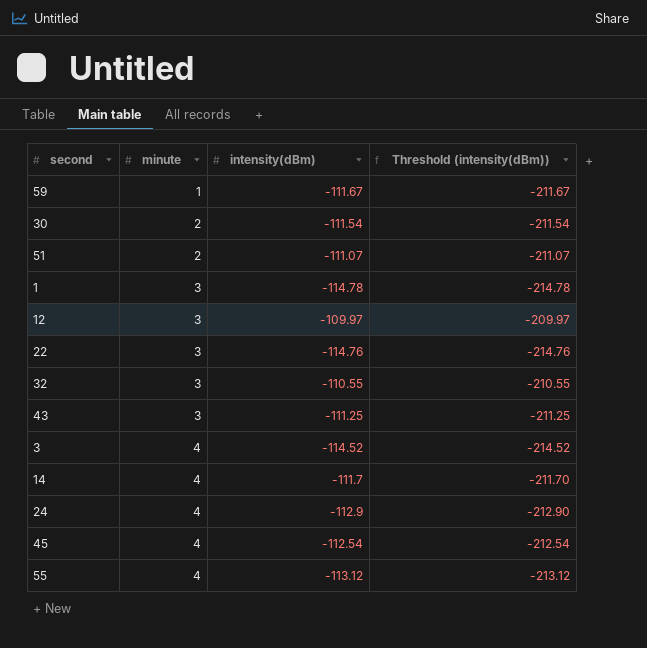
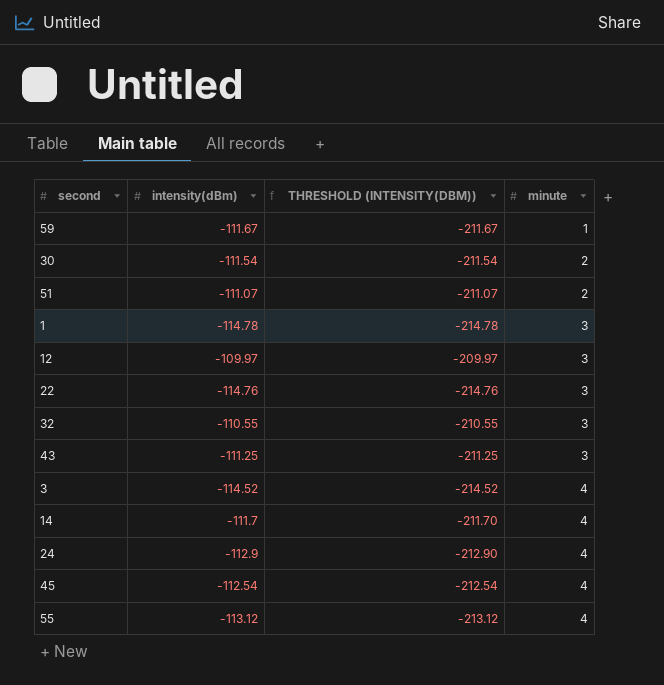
column name: Threshold (intensity(dBm)) -> THRESHOLD (INTENSITY(DBM))
column minute | position: 2 -> 4

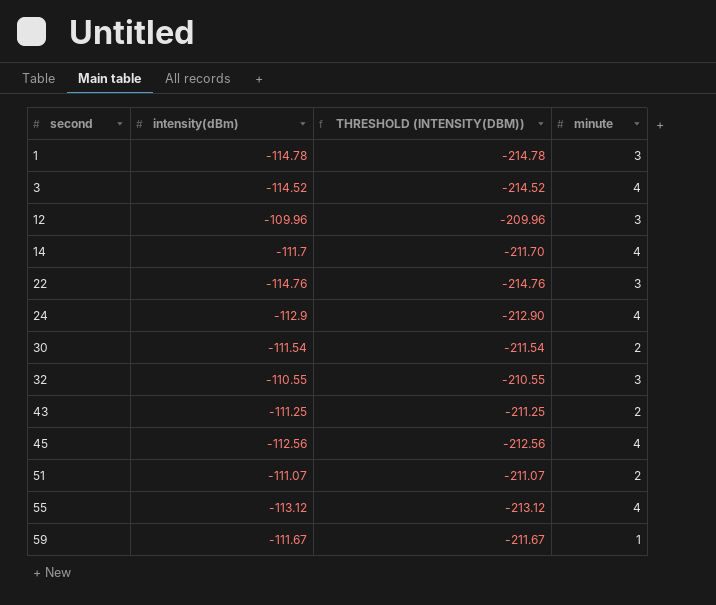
row order: minute ascending -> second ascending
12 | intensity(dBm): -109.97 -> -109.96
12 | THRESHOLD (INTENSITY(DBM)): -209.97 -> -209.96
43 | minute: 3 -> 2
45 | intensity(dBm): -112.54 -> -112.56
45 | THRESHOLD (INTENSITY(DBM)): -212.54 -> -212.56

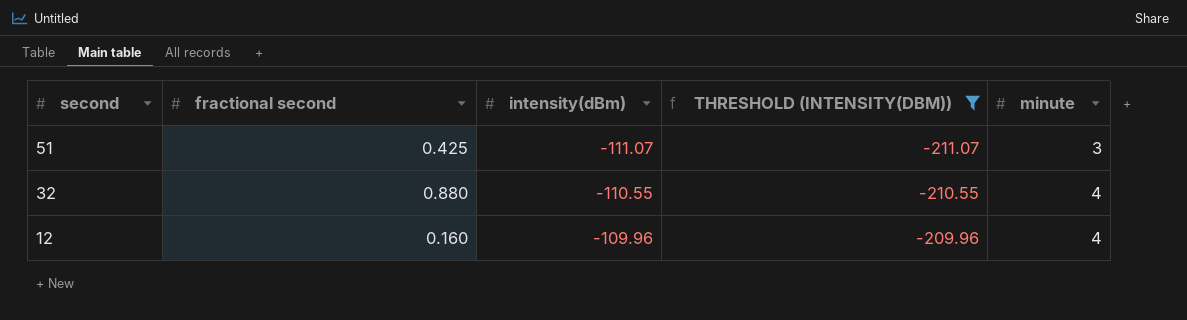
filter: none -> THRESHOLD (INTENSITY(DBM)) >= -211.07
row order: second ascending -> second descending
column fractional second | position: none -> 2
51 | minute: 2 -> 3
32 | minute: 3 -> 4
12 | minute: 3 -> 4

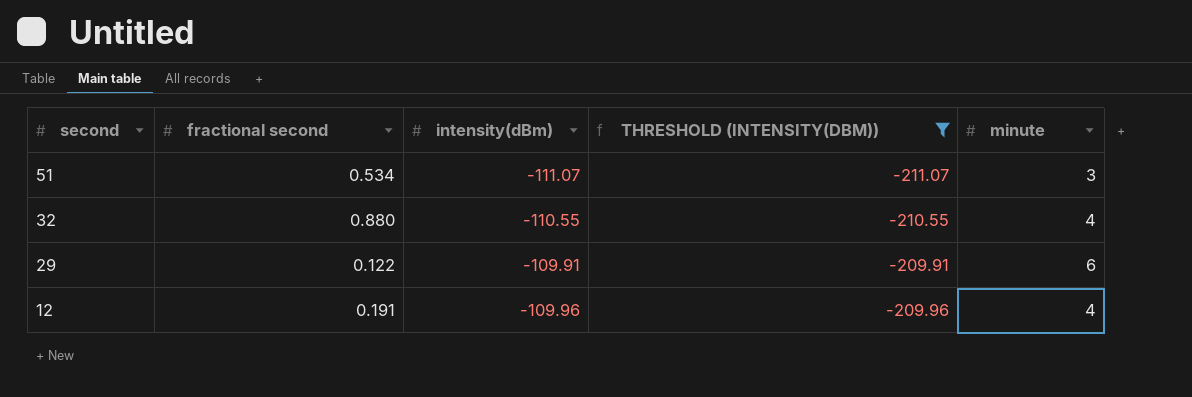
51 | fractional second: 0.425 -> 0.534
row 29: none -> 0.122 | -109.91 | -209.91 | 6
12 | fractional second: 0.160 -> 0.191

